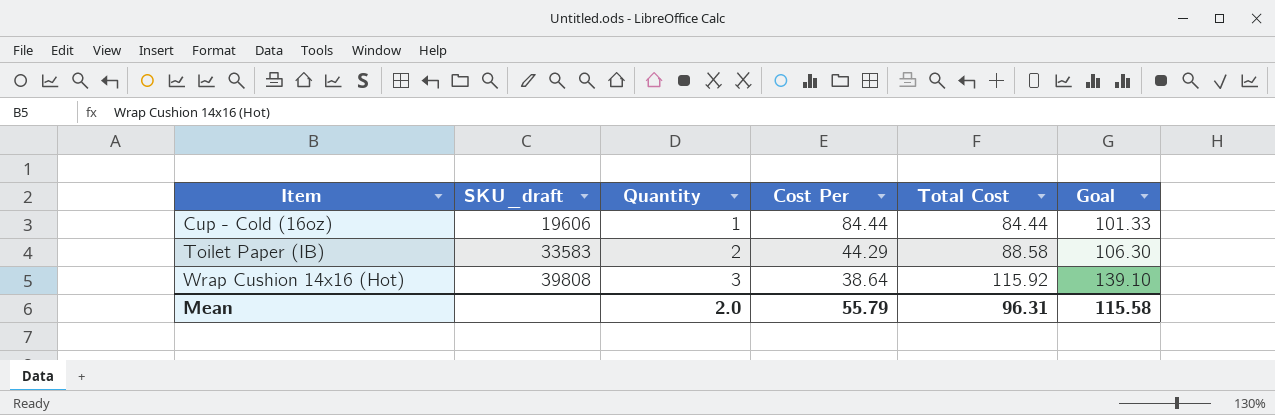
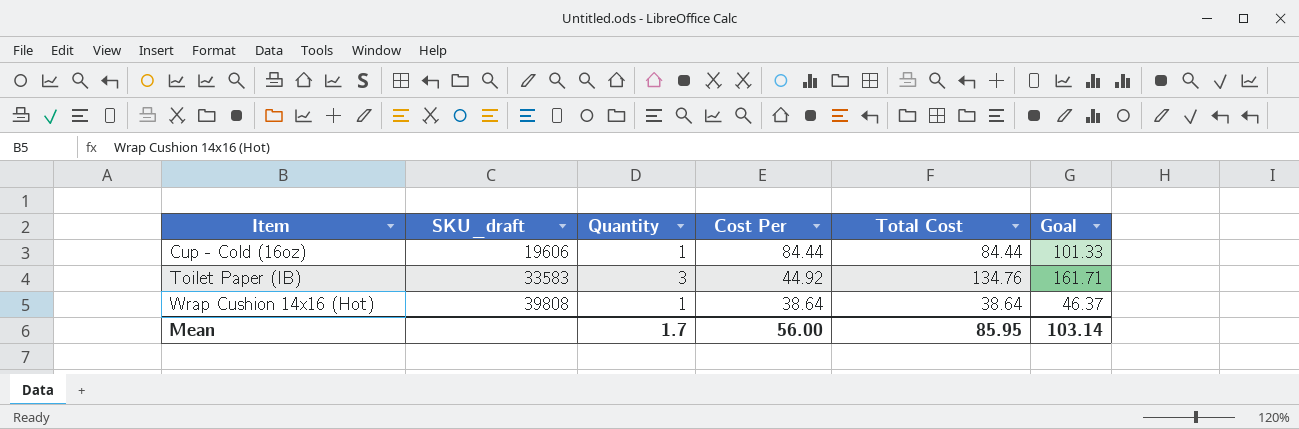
Toilet Paper (IB) | Quantity: 2 -> 3
Toilet Paper (IB) | Cost Per: 44.29 -> 44.92
Toilet Paper (IB) | Total Cost: 88.58 -> 134.76
Toilet Paper (IB) | Goal: 106.30 -> 161.71
Wrap Cushion 14x16 (Hot) | Quantity: 3 -> 1
Wrap Cushion 14x16 (Hot) | Total Cost: 115.92 -> 38.64
Wrap Cushion 14x16 (Hot) | Goal: 139.10 -> 46.37
Mean | Quantity: 2.0 -> 1.7
Mean | Cost Per: 55.79 -> 56.00
Mean | Total Cost: 96.31 -> 85.95
Mean | Goal: 115.58 -> 103.14

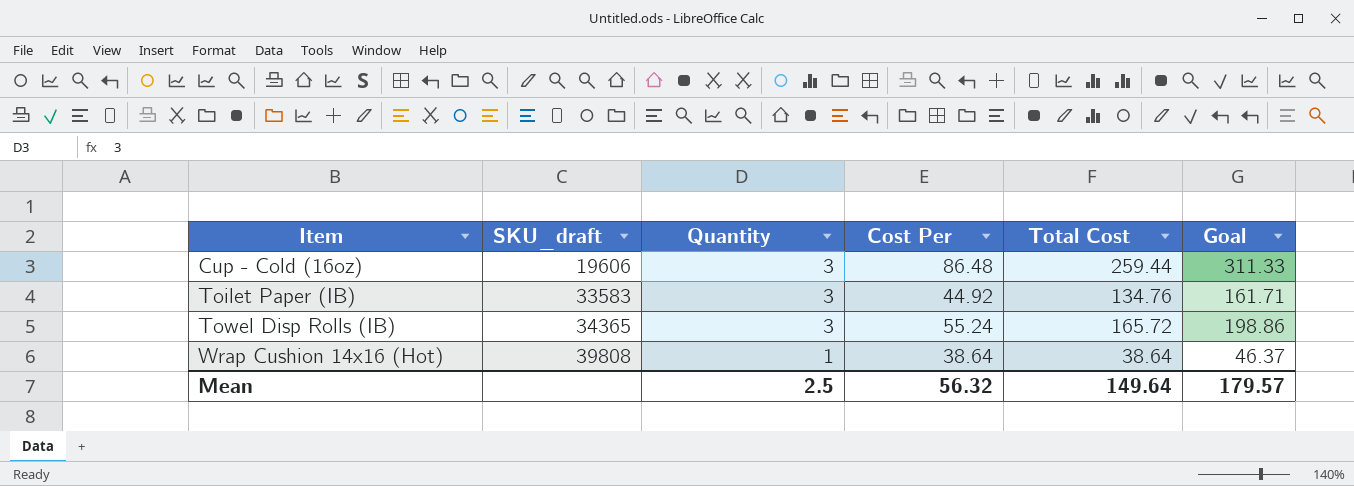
Cup - Cold (16oz) | Quantity: 1 -> 3
Cup - Cold (16oz) | Cost Per: 84.44 -> 86.48
Cup - Cold (16oz) | Total Cost: 84.44 -> 259.44
Cup - Cold (16oz) | Goal: 101.33 -> 311.33
row Towel Disp Rolls (IB): none -> 34365 | 3 | 55.24 | 165.72 | 198.86
Mean | Quantity: 1.7 -> 2.5
Mean | Cost Per: 56.00 -> 56.32
Mean | Total Cost: 85.95 -> 149.64
Mean | Goal: 103.14 -> 179.57

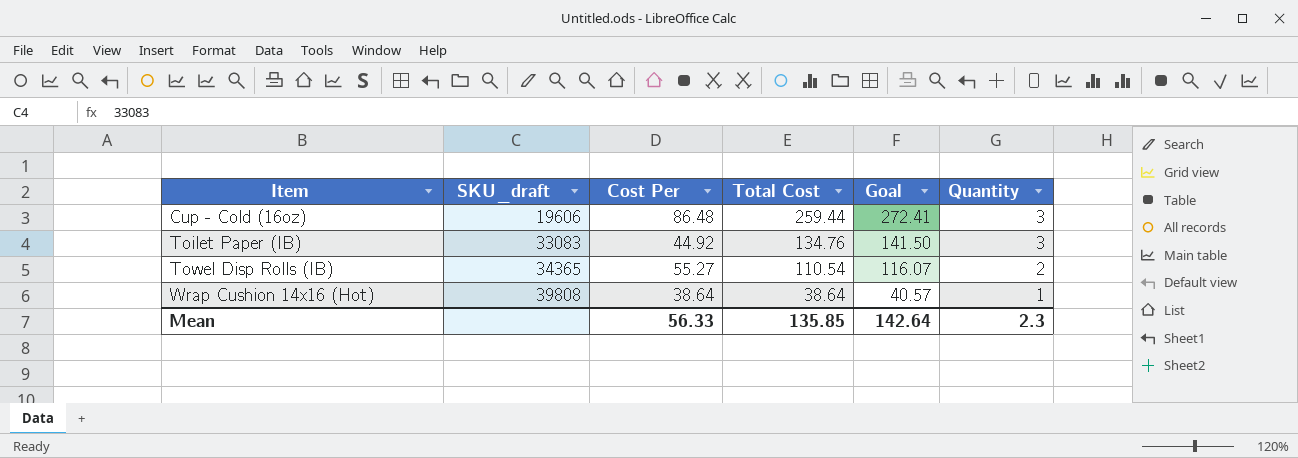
column Goal | formula: [Total Cost] * 1.2 -> [Total Cost] * 1.05
column Quantity | position: 3 -> 6
Toilet Paper (IB) | SKU_draft: 33583 -> 33083
Towel Disp Rolls (IB) | Cost Per: 55.24 -> 55.27
Towel Disp Rolls (IB) | Total Cost: 165.72 -> 110.54
Towel Disp Rolls (IB) | Quantity: 3 -> 2
Mean | Cost Per: 56.32 -> 56.33
Mean | Total Cost: 149.64 -> 135.85
Mean | Goal: 179.57 -> 142.64
Mean | Quantity: 2.5 -> 2.3

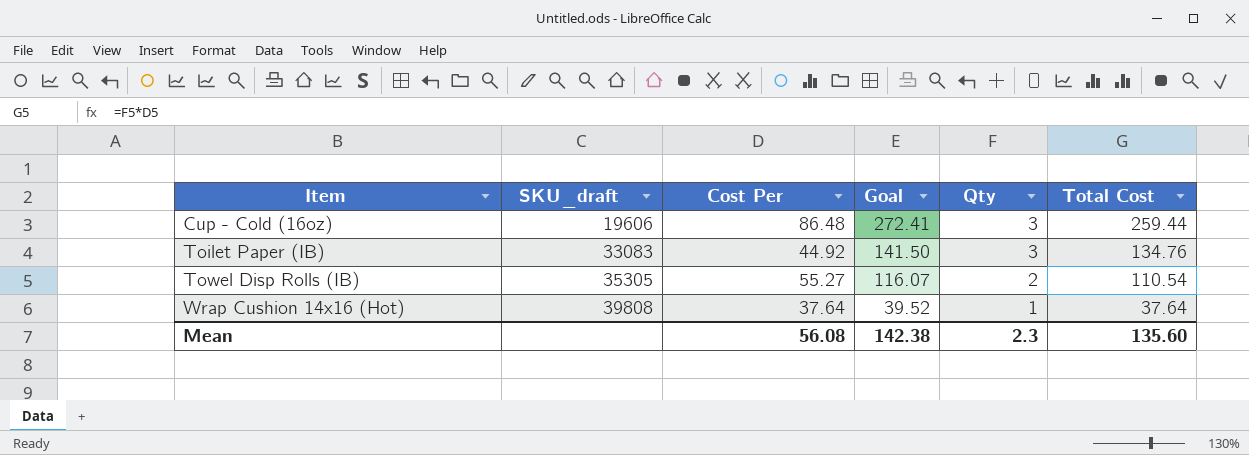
column name: Quantity -> Qty
column Total Cost | position: 4 -> 6
Towel Disp Rolls (IB) | SKU_draft: 34365 -> 35305
Wrap Cushion 14x16 (Hot) | Cost Per: 38.64 -> 37.64
Wrap Cushion 14x16 (Hot) | Goal: 40.57 -> 39.52
Wrap Cushion 14x16 (Hot) | Total Cost: 38.64 -> 37.64
Mean | Cost Per: 56.33 -> 56.08
Mean | Goal: 142.64 -> 142.38
Mean | Total Cost: 135.85 -> 135.60

